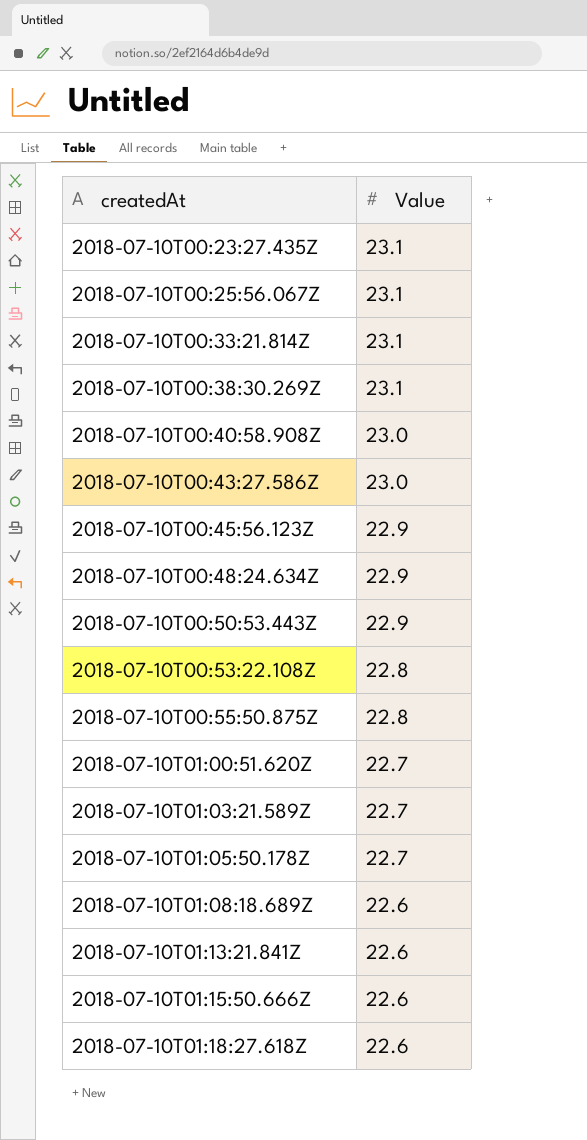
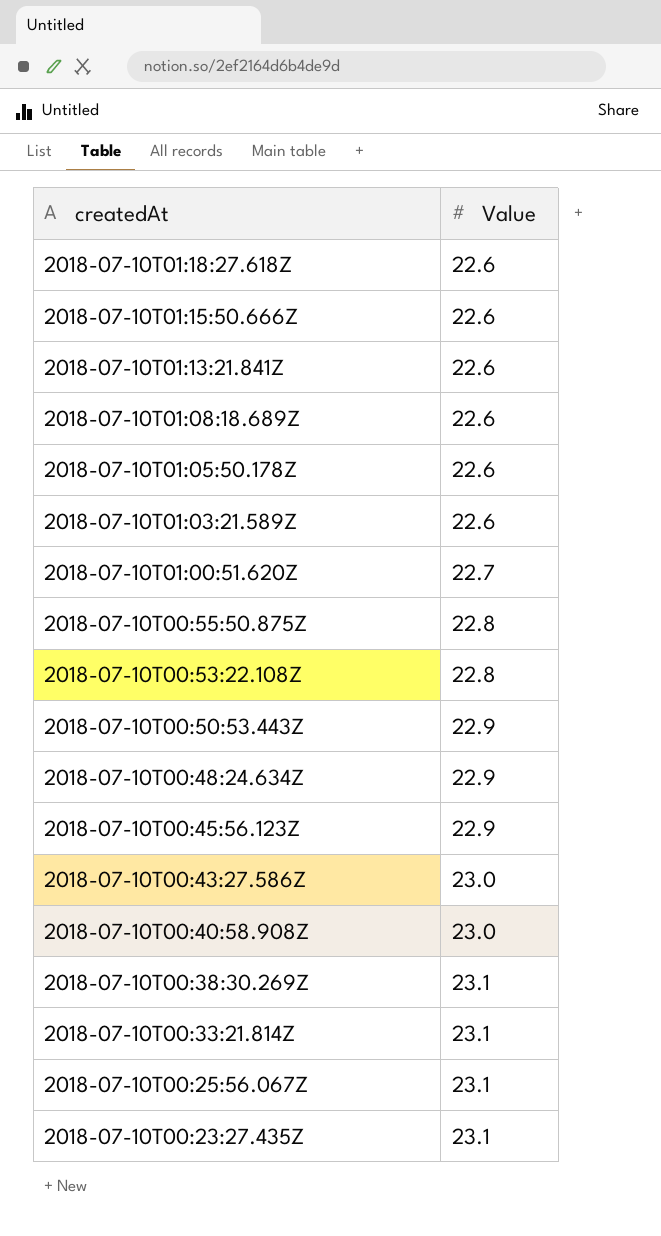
row order: createdAt ascending -> createdAt descending
2018-07-10T01:05:50.178Z | Value: 22.7 -> 22.6
2018-07-10T01:03:21.589Z | Value: 22.7 -> 22.6

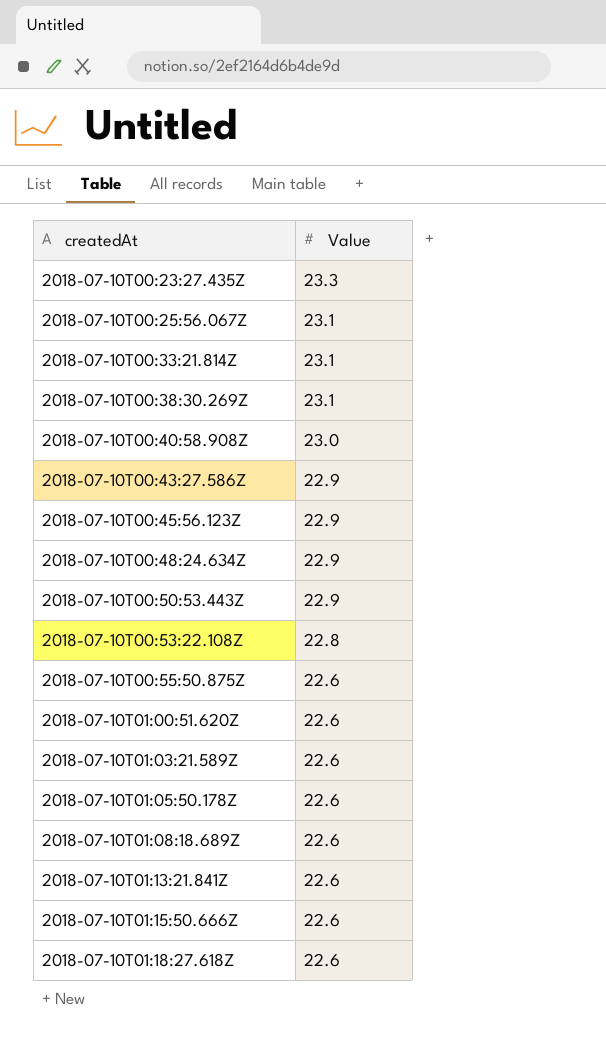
row order: createdAt descending -> createdAt ascending
2018-07-10T00:23:27.435Z | Value: 23.1 -> 23.3
2018-07-10T00:43:27.586Z | Value: 23.0 -> 22.9
2018-07-10T00:55:50.875Z | Value: 22.8 -> 22.6
2018-07-10T01:00:51.620Z | Value: 22.7 -> 22.6

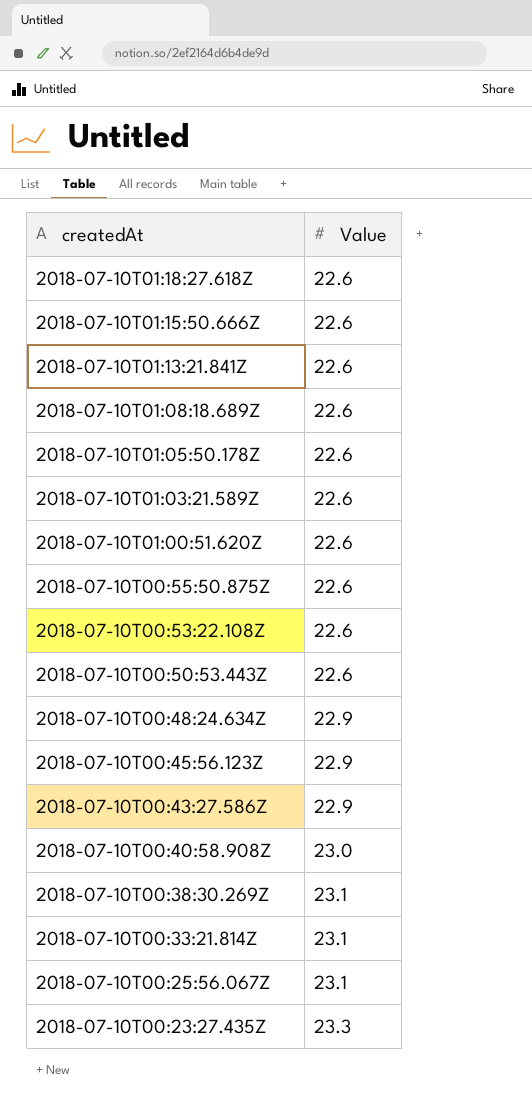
row order: createdAt ascending -> createdAt descending
2018-07-10T00:53:22.108Z | Value: 22.8 -> 22.6
2018-07-10T00:50:53.443Z | Value: 22.9 -> 22.6

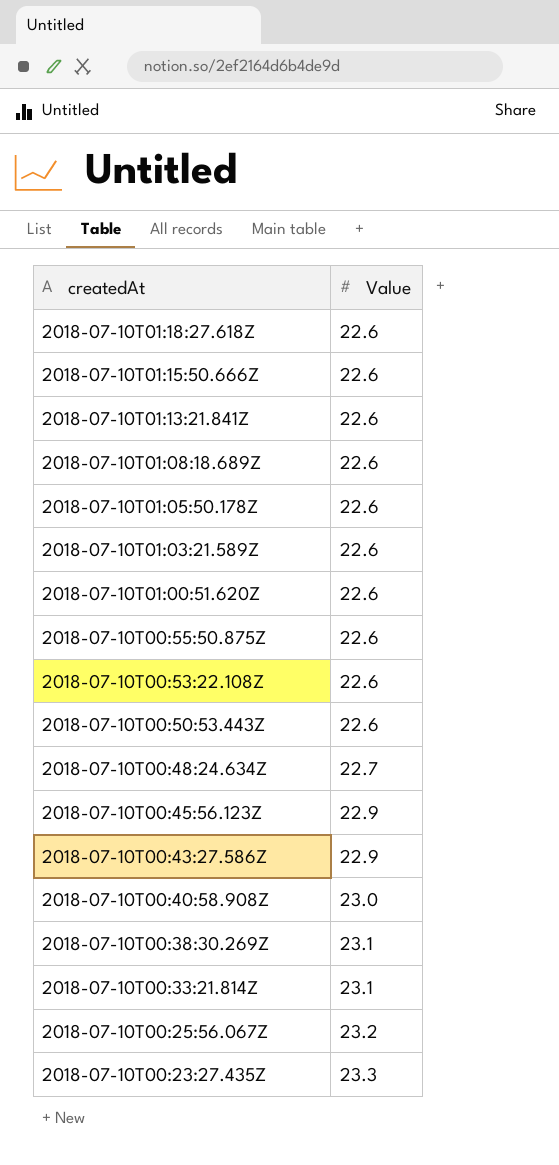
2018-07-10T00:48:24.634Z | Value: 22.9 -> 22.7
2018-07-10T00:25:56.067Z | Value: 23.1 -> 23.2

